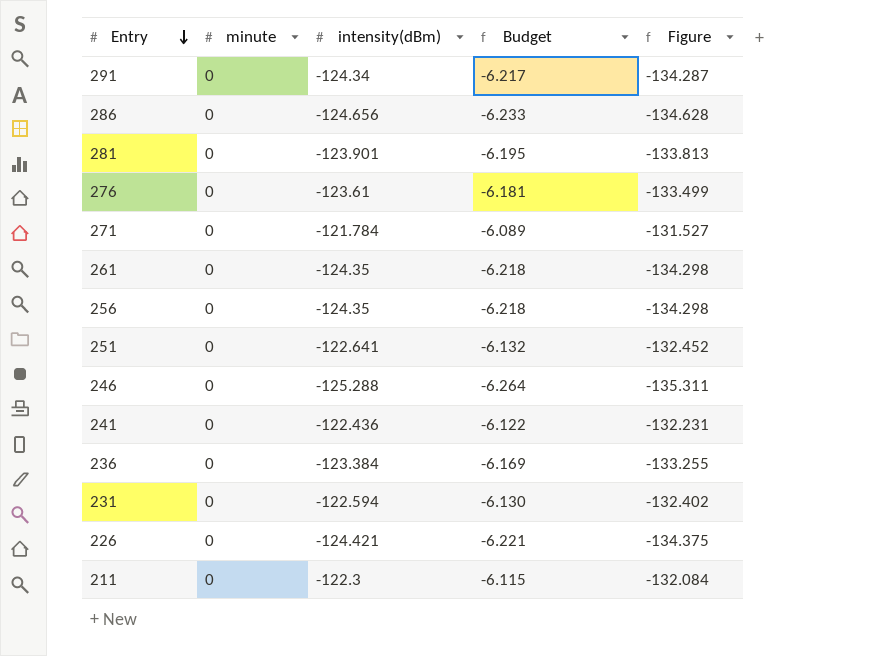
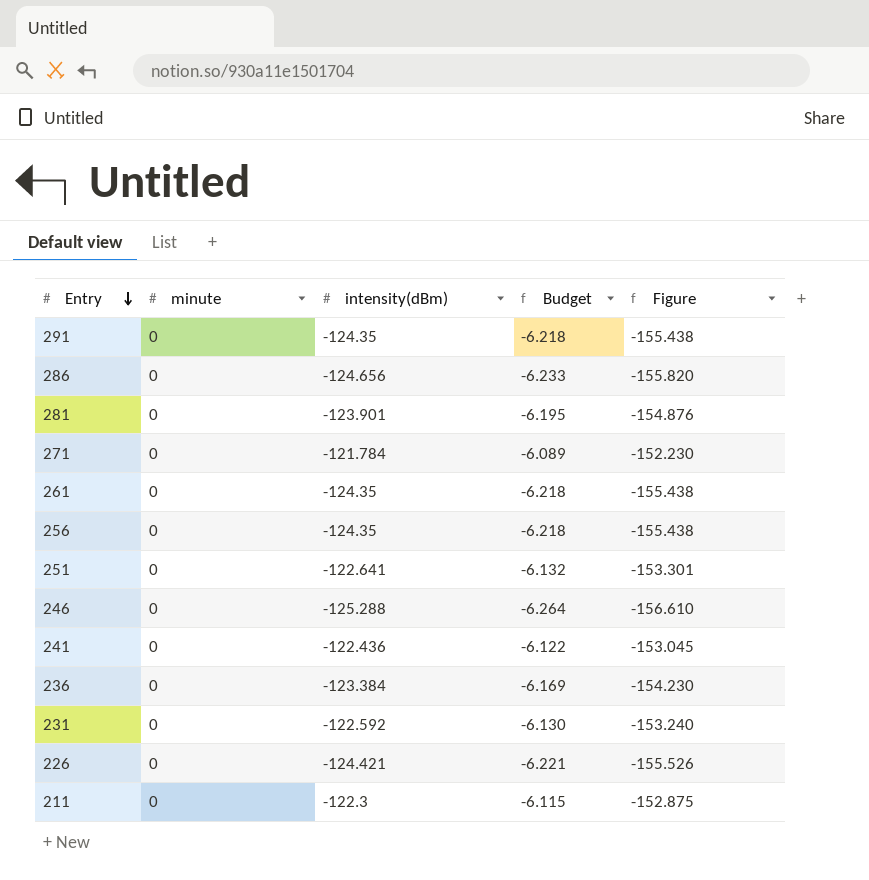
column Figure | formula: [intensity(dBm)] * 1.08 -> [intensity(dBm)] * 1.25
row 276: 0 | -123.61 | -6.181 | -133.499 -> none
291 | intensity(dBm): -124.34 -> -124.35
291 | Budget: -6.217 -> -6.218
231 | intensity(dBm): -122.594 -> -122.592

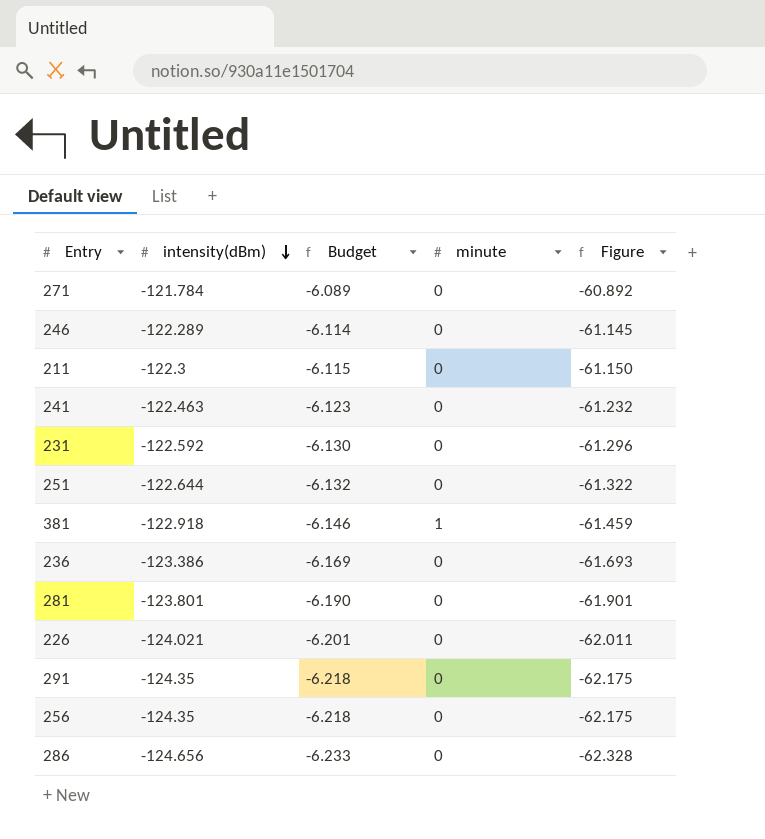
row order: Entry descending -> intensity(dBm) descending
column minute | position: 2 -> 4
column Figure | formula: [intensity(dBm)] * 1.25 -> [intensity(dBm)] * 0.5
row 261: 0 | -124.35 | -6.218 | -155.438 -> none
246 | intensity(dBm): -125.288 -> -122.289
246 | Budget: -6.264 -> -6.114
241 | intensity(dBm): -122.436 -> -122.463
241 | Budget: -6.122 -> -6.123
251 | intensity(dBm): -122.641 -> -122.644
row 381: none -> -122.918 | -6.146 | 1 | -61.459
236 | intensity(dBm): -123.384 -> -123.386
281 | intensity(dBm): -123.901 -> -123.801
281 | Budget: -6.195 -> -6.190
226 | intensity(dBm): -124.421 -> -124.021
226 | Budget: -6.221 -> -6.201

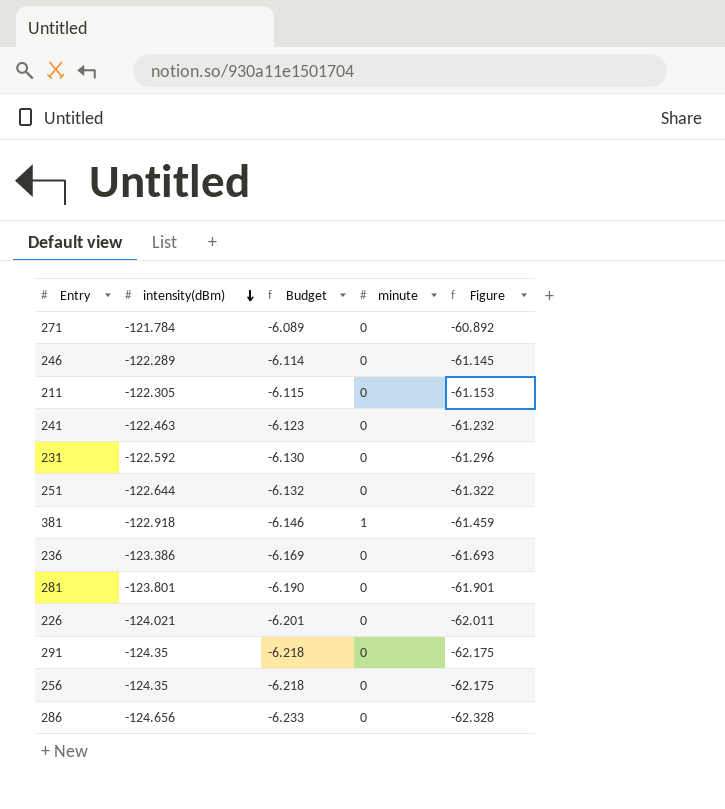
211 | intensity(dBm): -122.3 -> -122.305
211 | Figure: -61.150 -> -61.153

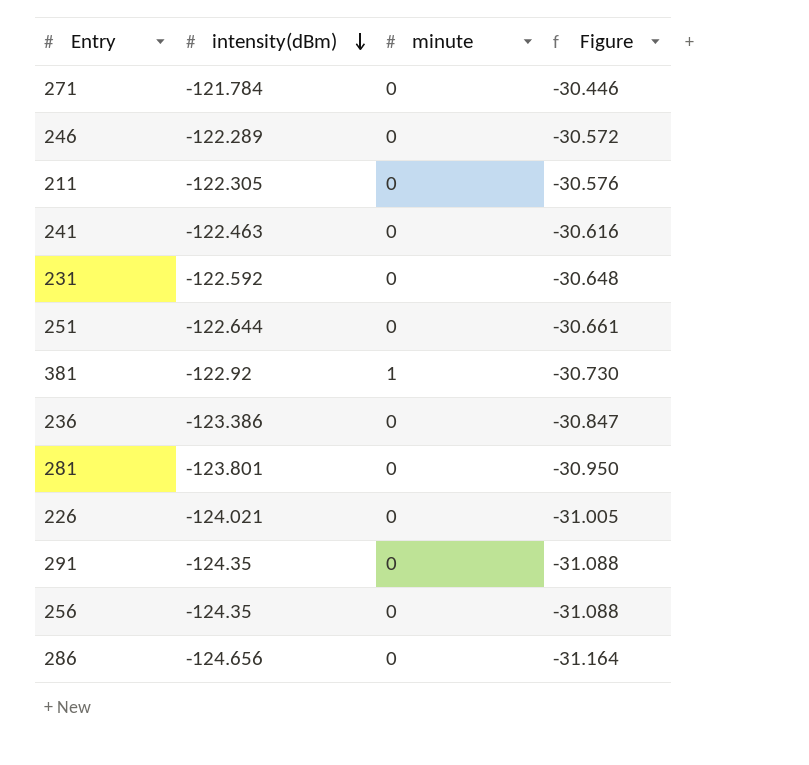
column Budget | formula: [intensity(dBm)] * 0.05 -> none
column Figure | formula: [intensity(dBm)] * 0.5 -> [intensity(dBm)] * 0.25
381 | intensity(dBm): -122.918 -> -122.92

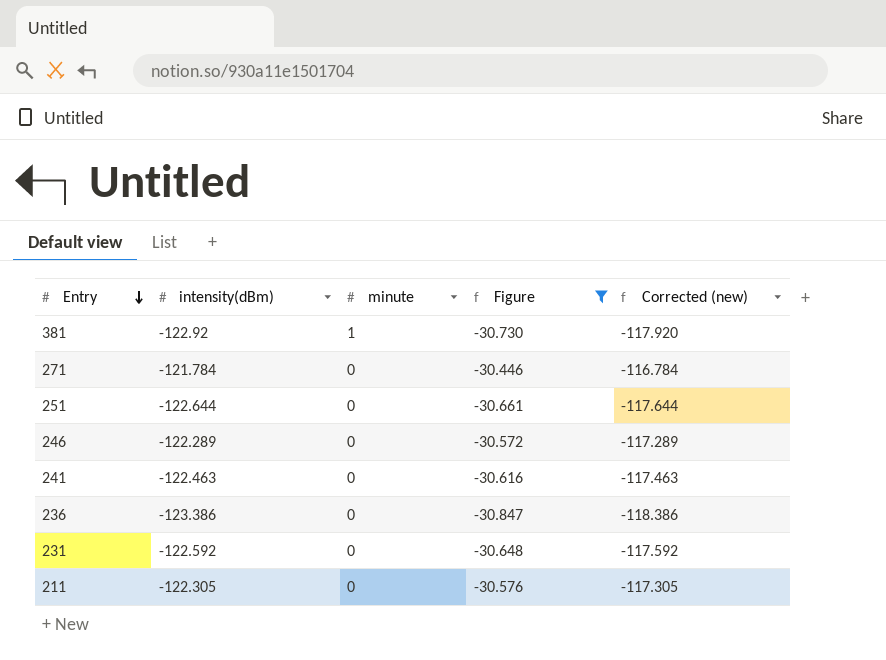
filter: none -> Figure >= -30.847
row order: intensity(dBm) descending -> Entry descending
column Corrected (new) | formula: none -> [intensity(dBm)] + 5

